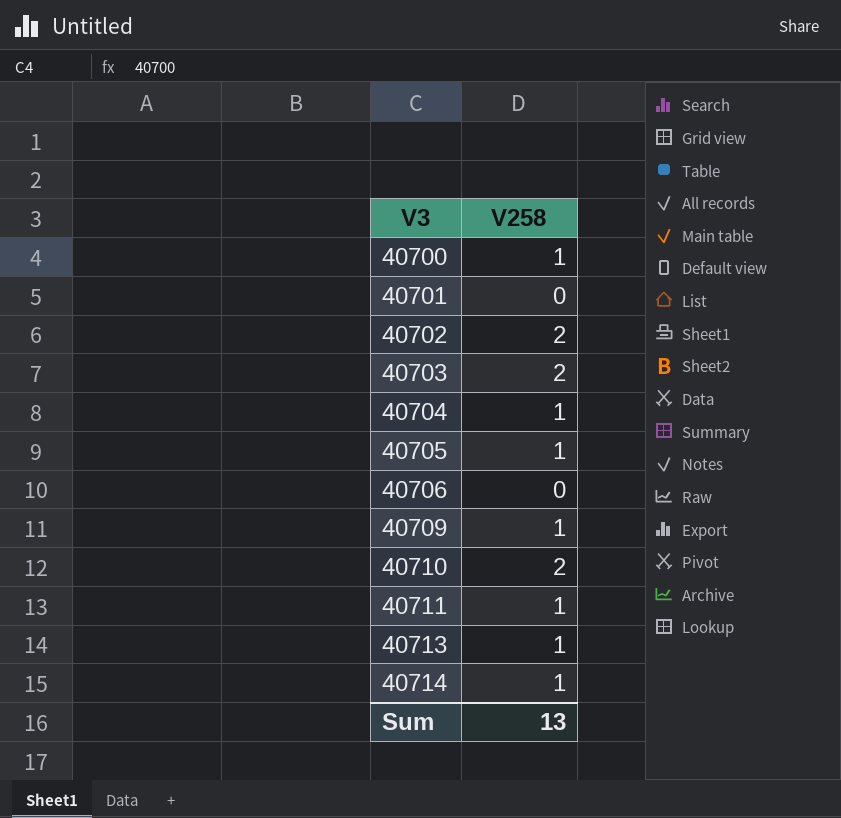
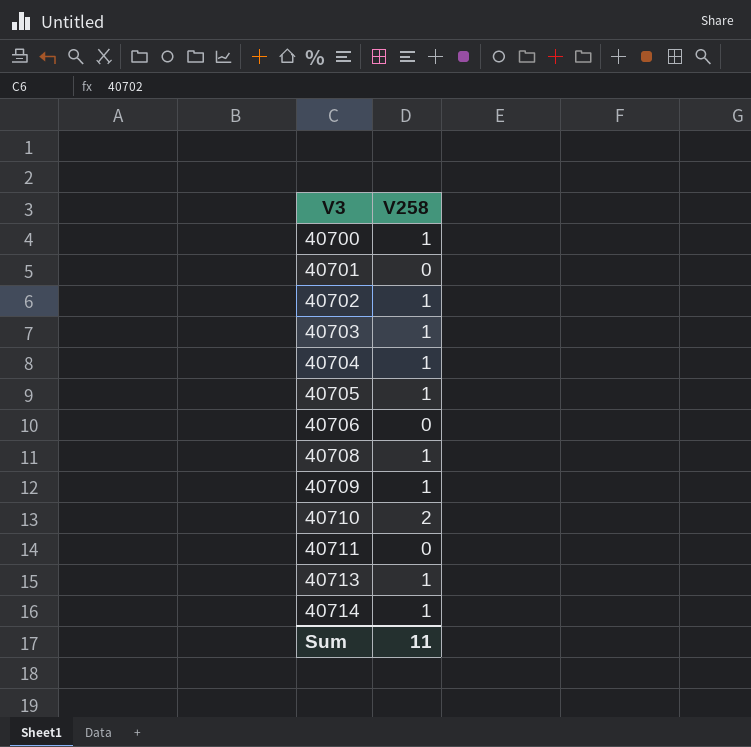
40702 | V258: 2 -> 1
40703 | V258: 2 -> 1
row 40708: none -> 1
40711 | V258: 1 -> 0
Sum | V258: 13 -> 11

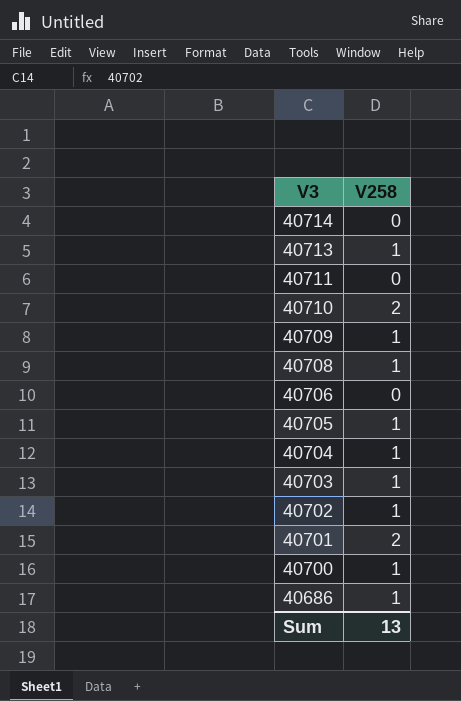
row order: V3 ascending -> V3 descending
40714 | V258: 1 -> 0
40701 | V258: 0 -> 2
row 40686: none -> 1
Sum | V258: 11 -> 13

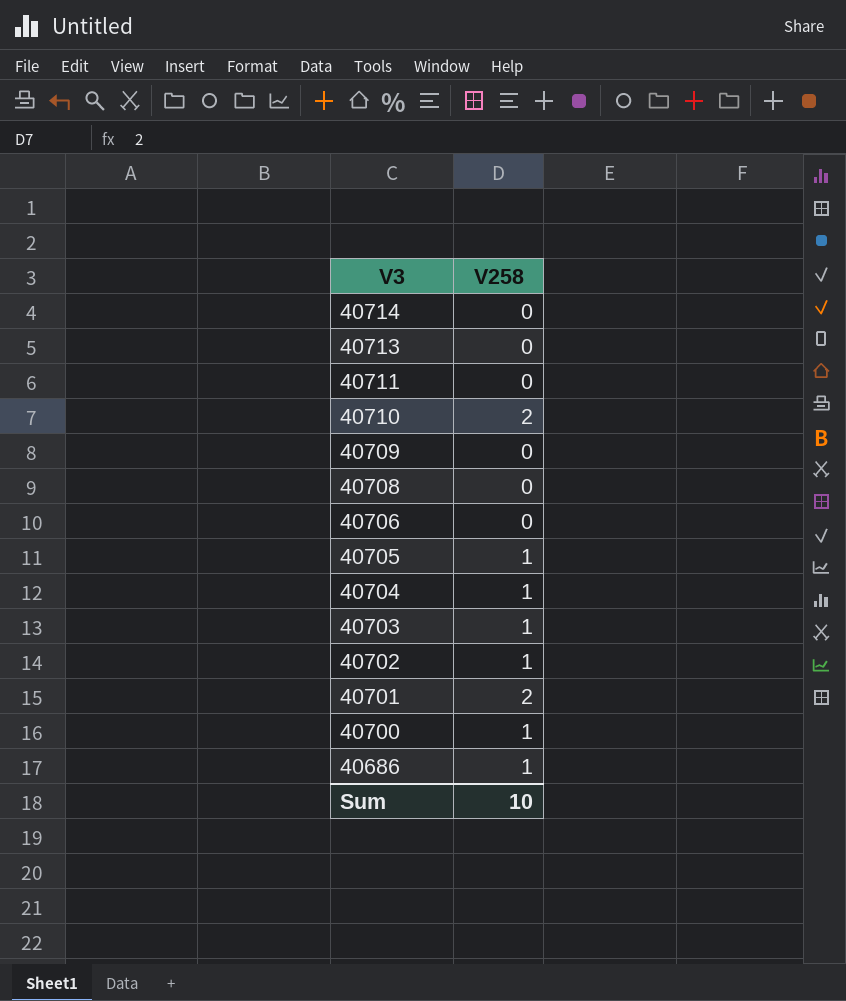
40713 | V258: 1 -> 0
40709 | V258: 1 -> 0
40708 | V258: 1 -> 0
Sum | V258: 13 -> 10

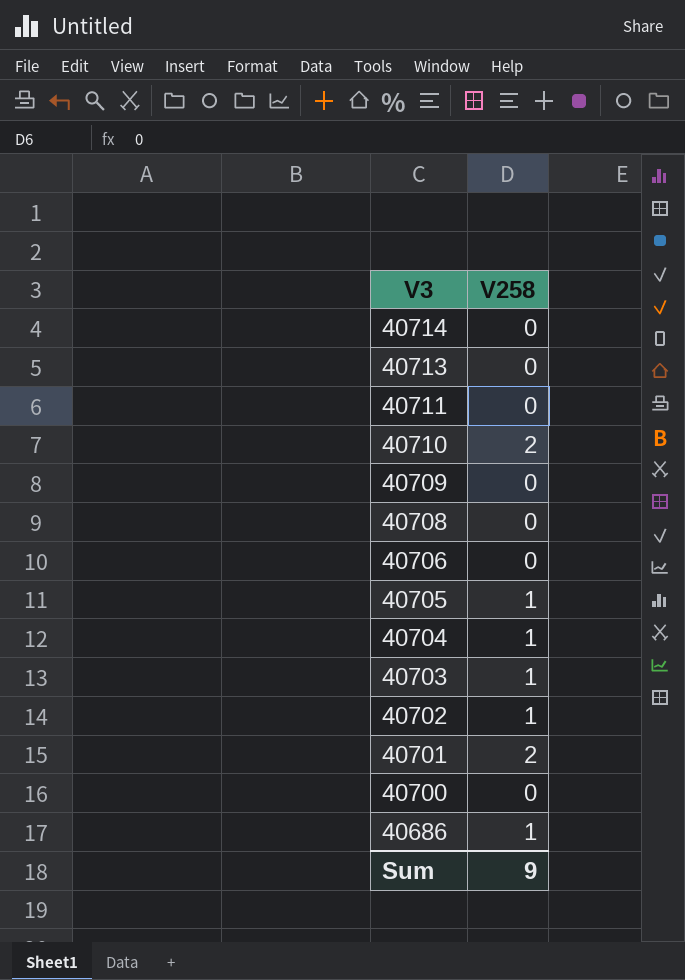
40700 | V258: 1 -> 0
Sum | V258: 10 -> 9

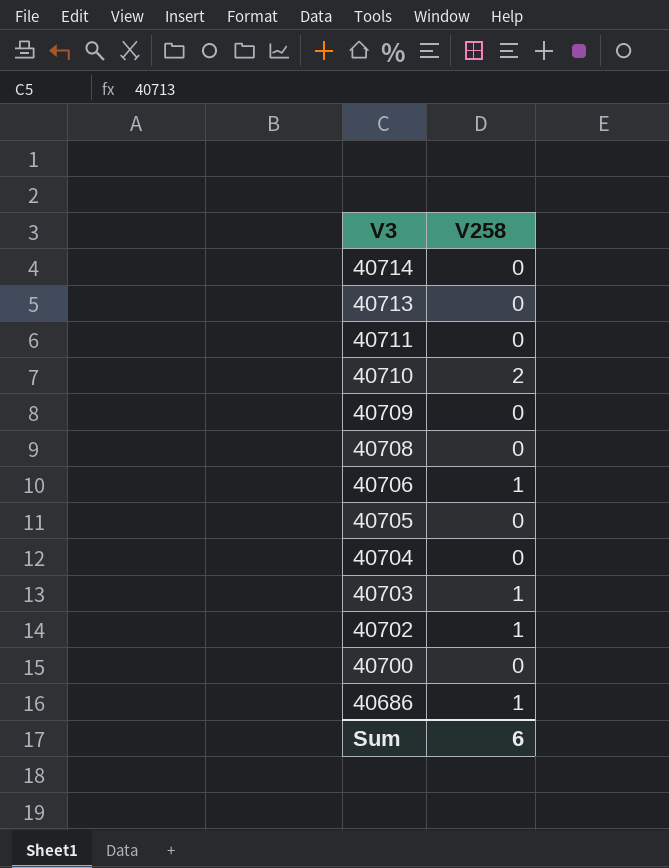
row 40701: 2 -> none
40706 | V258: 0 -> 1
40705 | V258: 1 -> 0
40704 | V258: 1 -> 0
Sum | V258: 9 -> 6

